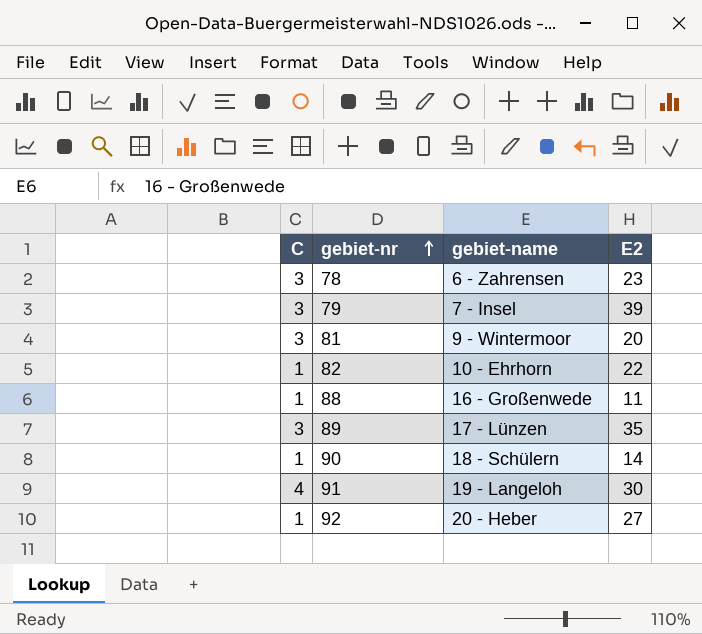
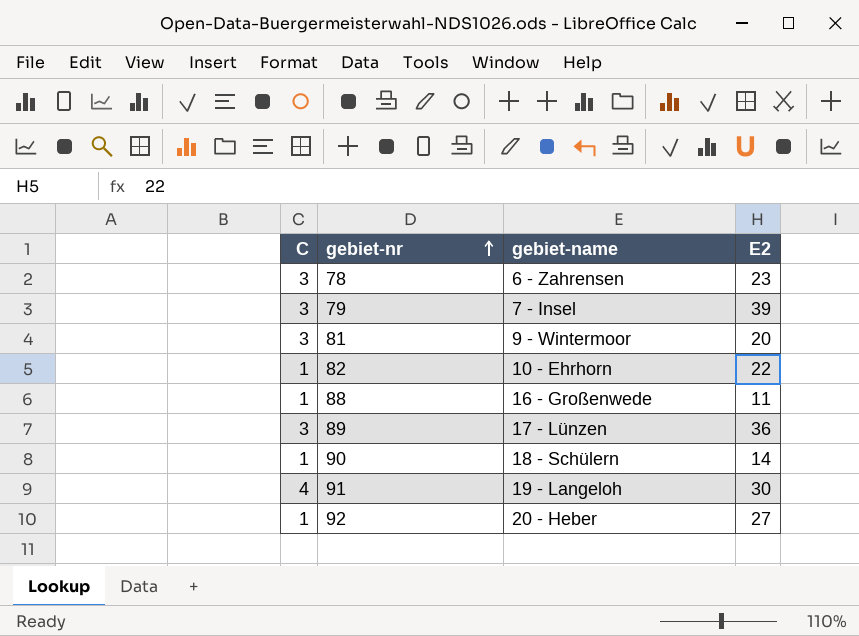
89 | E2: 35 -> 36

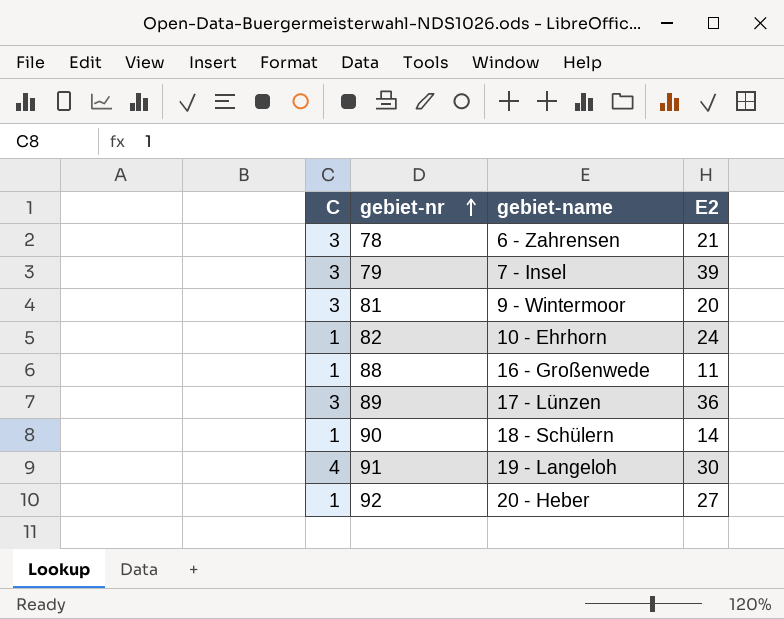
78 | E2: 23 -> 21
82 | E2: 22 -> 24

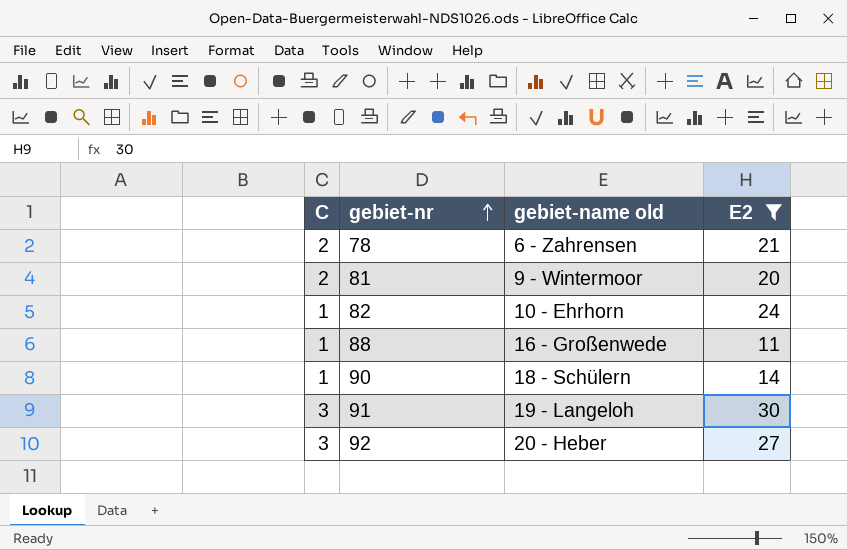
filter: none -> E2 <= 30
column name: gebiet-name -> gebiet-name old
78 | C: 3 -> 2
81 | C: 3 -> 2
91 | C: 4 -> 3
92 | C: 1 -> 3

